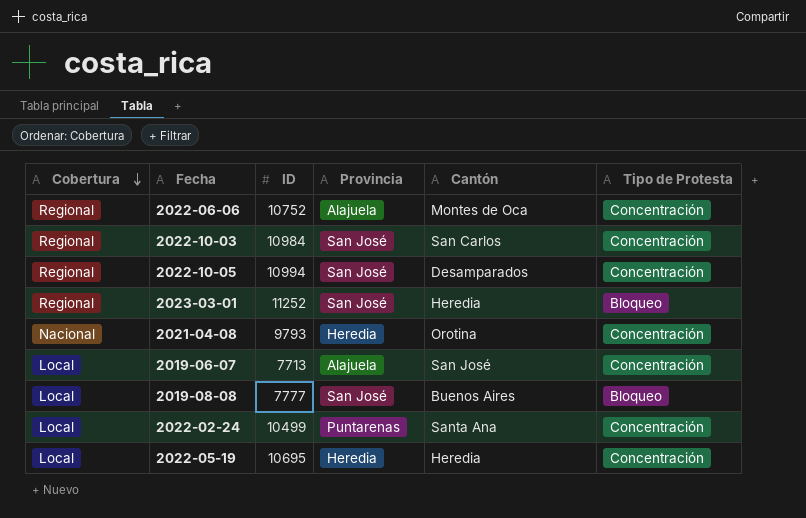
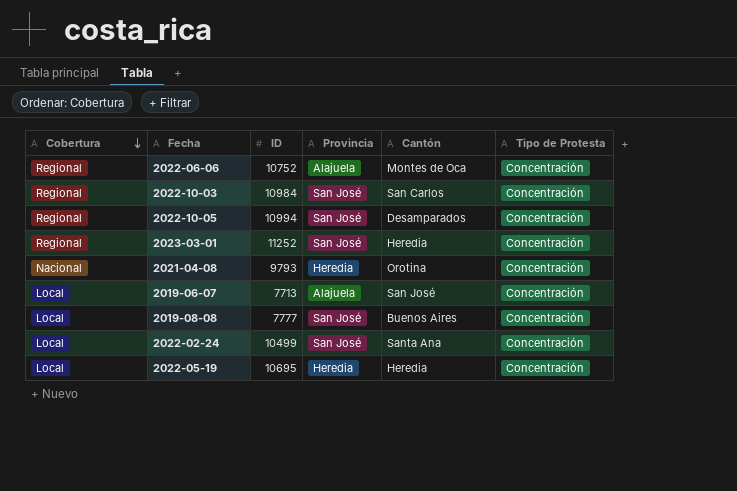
2023-03-01 | Tipo de Protesta: Bloqueo -> Concentración
2019-08-08 | Tipo de Protesta: Bloqueo -> Concentración
2022-02-24 | Provincia: Puntarenas -> San José

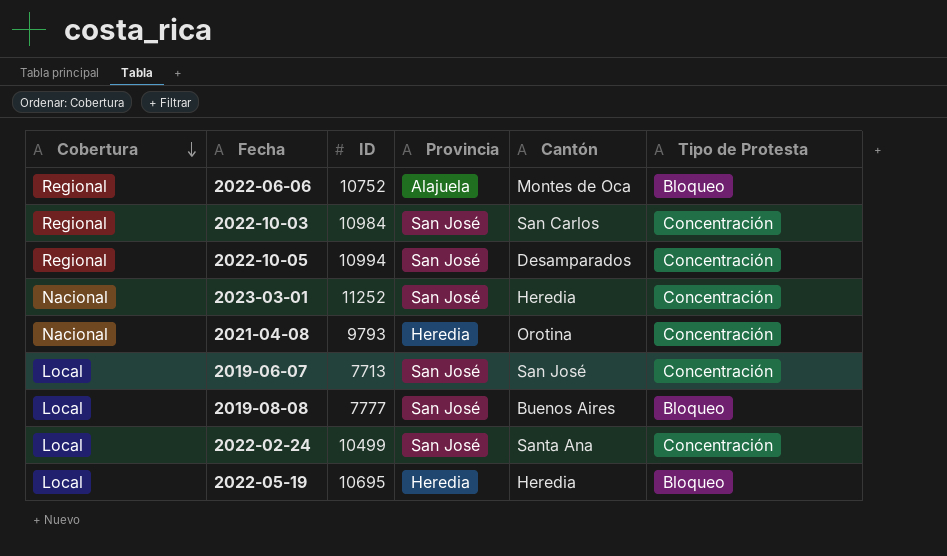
2022-06-06 | Tipo de Protesta: Concentración -> Bloqueo
2023-03-01 | Cobertura: Regional -> Nacional
2019-06-07 | Provincia: Alajuela -> San José
2019-08-08 | Tipo de Protesta: Concentración -> Bloqueo
2022-05-19 | Tipo de Protesta: Concentración -> Bloqueo

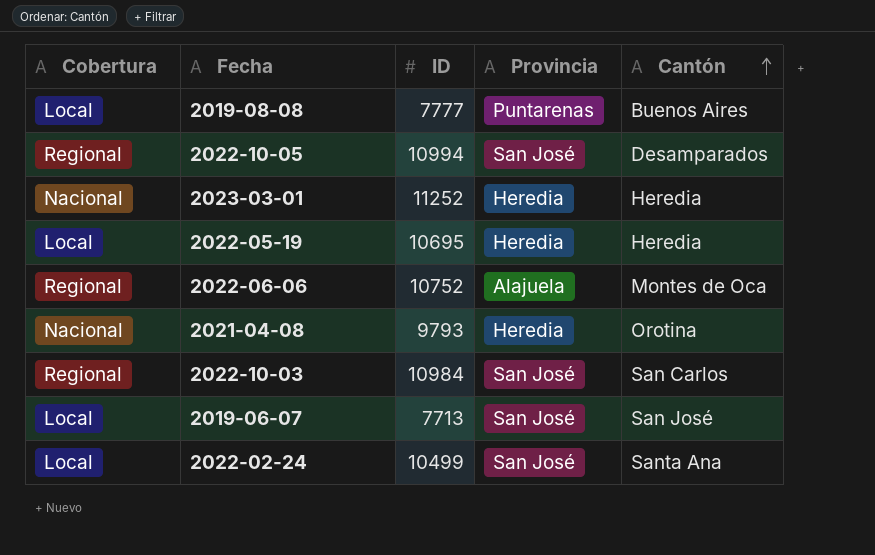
row order: Cobertura descending -> Cantón ascending
column Tipo de Protesta | position: 6 -> none
2019-08-08 | Provincia: San José -> Puntarenas
2023-03-01 | Provincia: San José -> Heredia

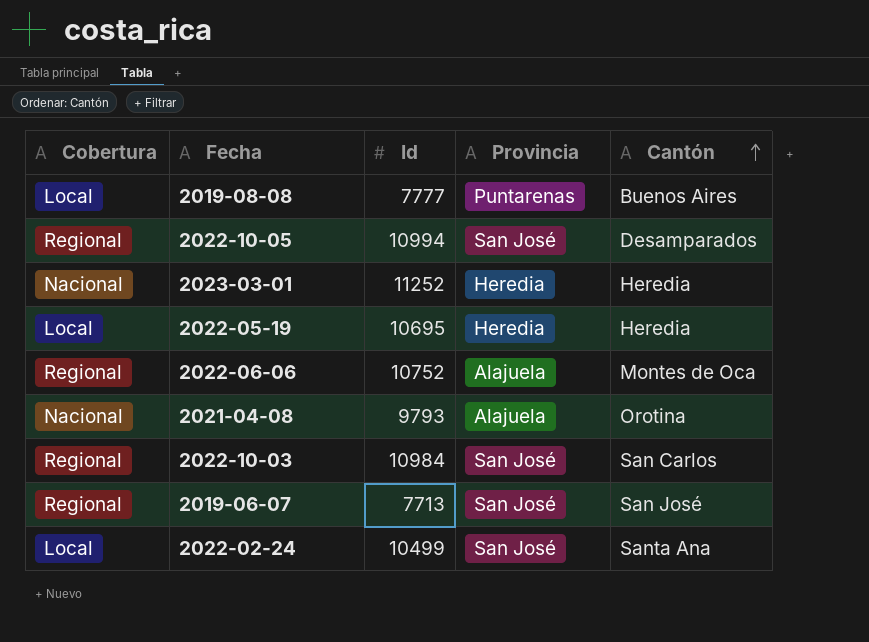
column name: ID -> Id
2021-04-08 | Provincia: Heredia -> Alajuela
2019-06-07 | Cobertura: Local -> Regional

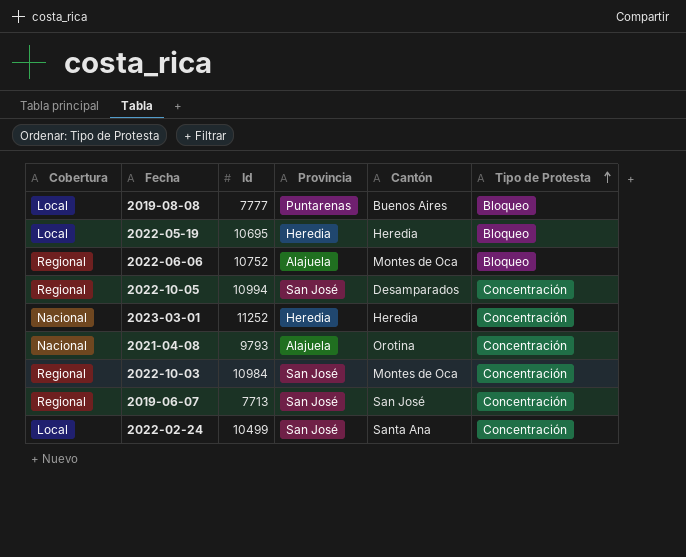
row order: Cantón ascending -> Tipo de Protesta ascending
column Tipo de Protesta | position: none -> 6
2022-10-03 | Cantón: San Carlos -> Montes de Oca

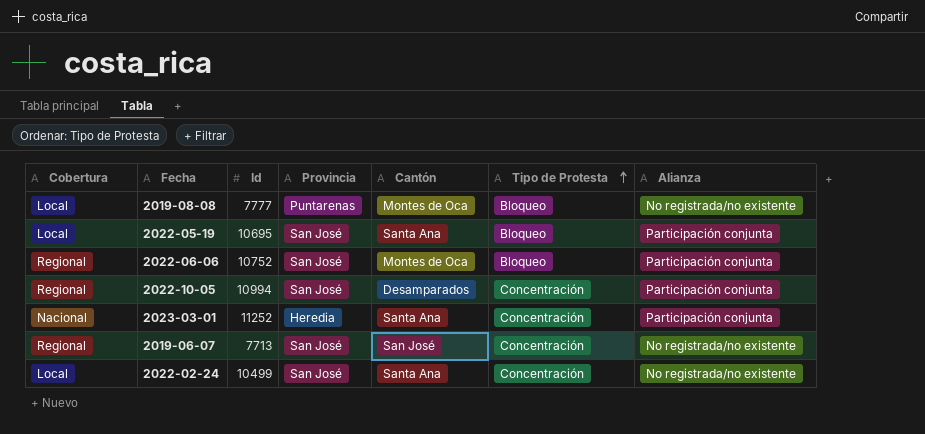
column Alianza | position: none -> 7
row 2021-04-08: Nacional | 9793 | Alajuela | Orotina | Concentración -> none
row 2022-10-03: Regional | 10984 | San José | Montes de Oca | Concentración -> none
2019-08-08 | Cantón: Buenos Aires -> Montes de Oca
2022-05-19 | Provincia: Heredia -> San José
2022-05-19 | Cantón: Heredia -> Santa Ana
2022-06-06 | Provincia: Alajuela -> San José
2023-03-01 | Cantón: Heredia -> Santa Ana

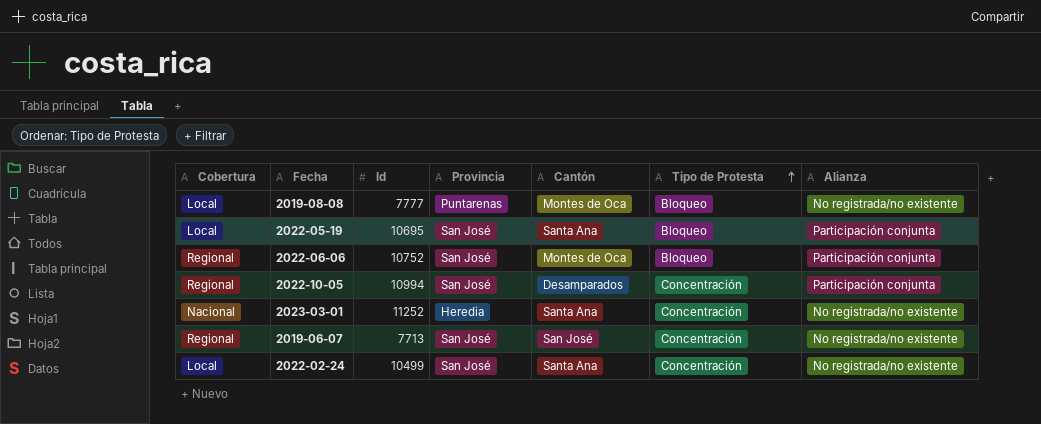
2023-03-01 | Alianza: Participación conjunta -> No registrada/no existente

